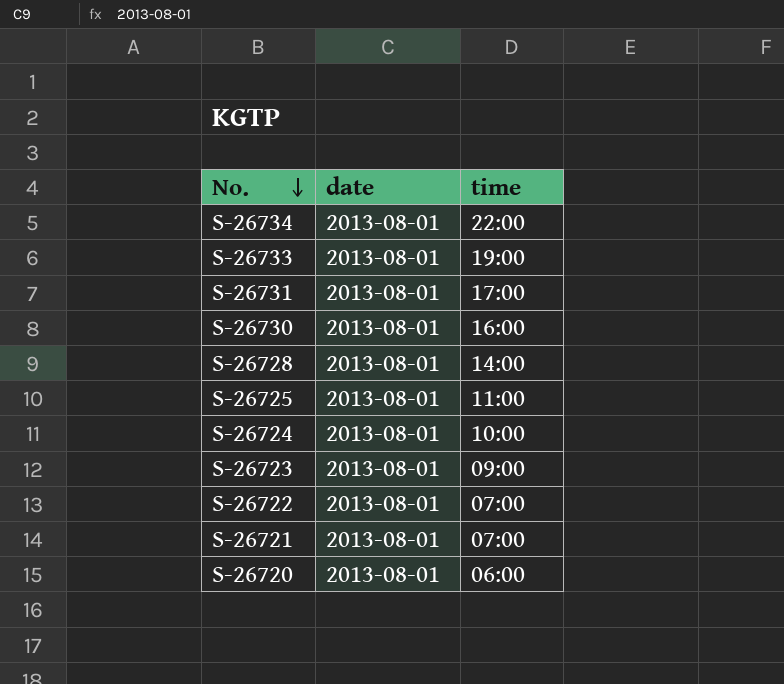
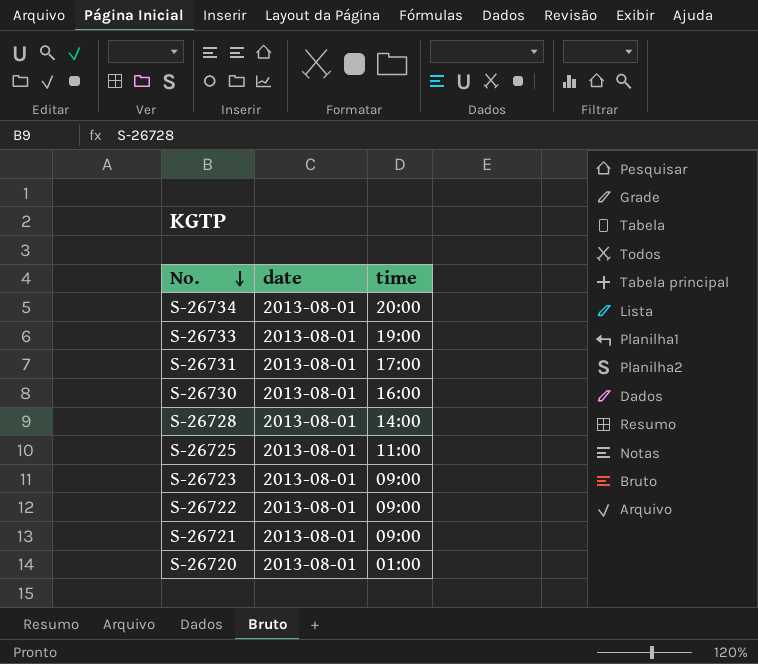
row S-26724: 2013-08-01 | 10:00 -> none
S-26734 | time: 22:00 -> 20:00
S-26722 | time: 07:00 -> 09:00
S-26721 | time: 07:00 -> 09:00
S-26720 | time: 06:00 -> 01:00

